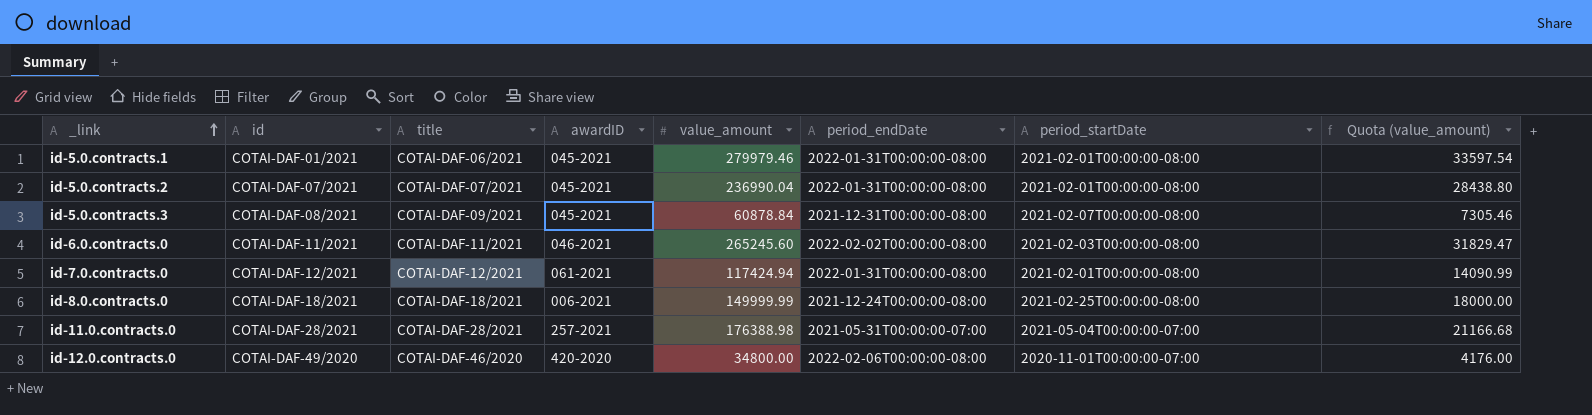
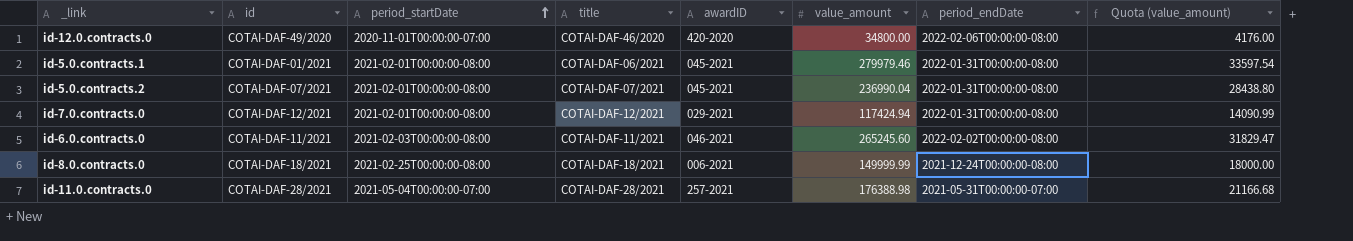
row order: _link ascending -> period_startDate ascending
column period_startDate | position: 7 -> 3
row id-5.0.contracts.3: COTAI-DAF-08/2021 | COTAI-DAF-09/2021 | 045-2021 | 60878.84 | 2021-12-31T00:00:00-08:00 | 2021-02-07T00:00:00-08:00 | 7305.46 -> none
id-7.0.contracts.0 | awardID: 061-2021 -> 029-2021

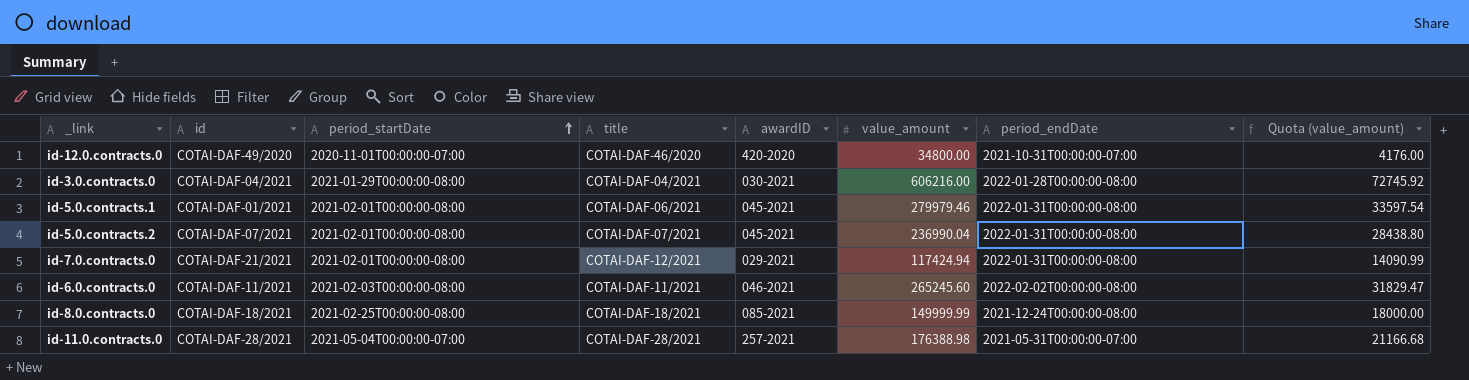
id-12.0.contracts.0 | period_endDate: 2022-02-06T00:00:00-08:00 -> 2021-10-31T00:00:00-07:00
row id-3.0.contracts.0: none -> COTAI-DAF-04/2021 | 2021-01-29T00:00:00-08:00 | COTAI-DAF-04/2021 | 030-2021 | 606216.00 | 2022-01-28T00:00:00-08:00 | 72745.92
id-7.0.contracts.0 | id: COTAI-DAF-12/2021 -> COTAI-DAF-21/2021
id-8.0.contracts.0 | awardID: 006-2021 -> 085-2021

